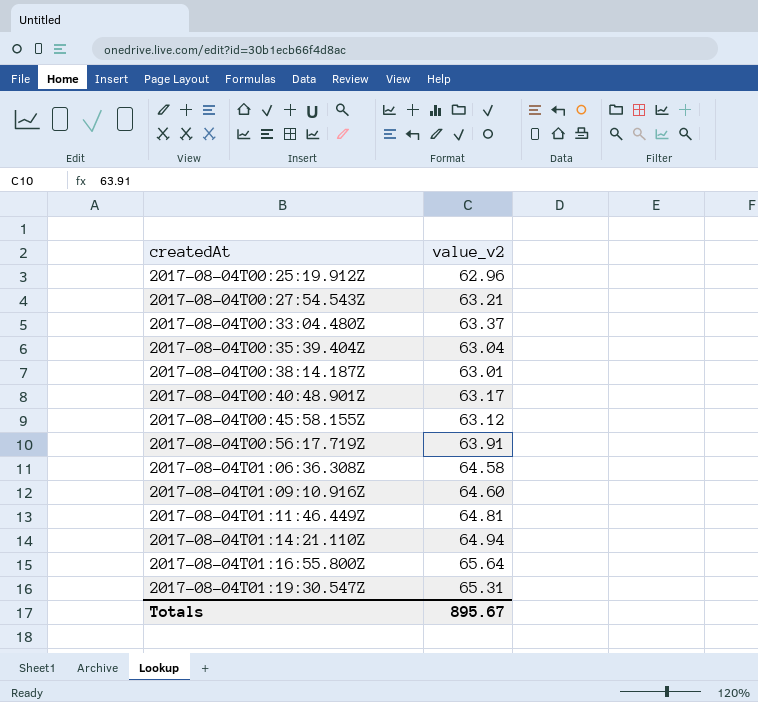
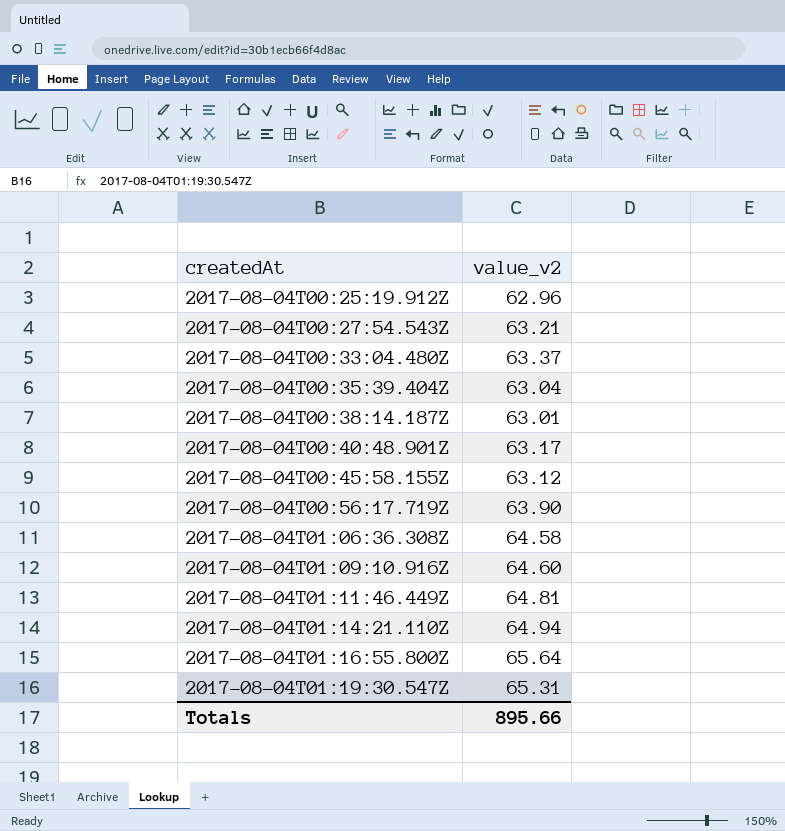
2017-08-04T00:56:17.719Z | value_v2: 63.91 -> 63.90
Totals | value_v2: 895.67 -> 895.66

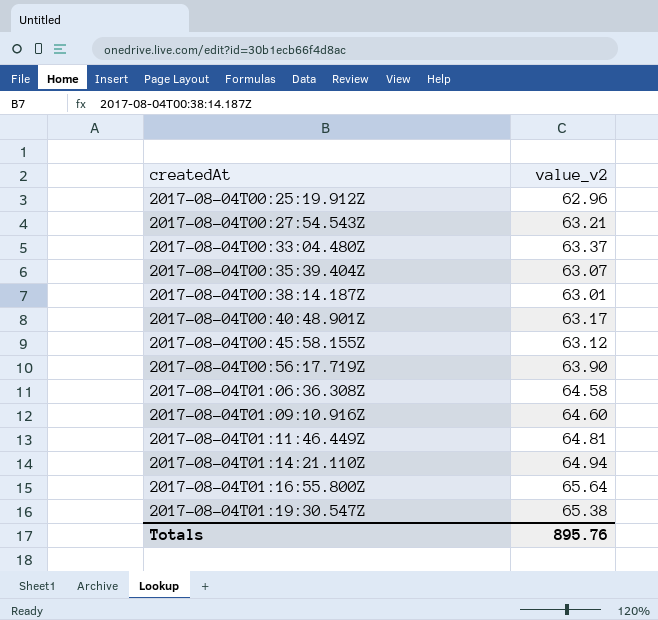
2017-08-04T00:35:39.404Z | value_v2: 63.04 -> 63.07
2017-08-04T01:19:30.547Z | value_v2: 65.31 -> 65.38
Totals | value_v2: 895.66 -> 895.76

